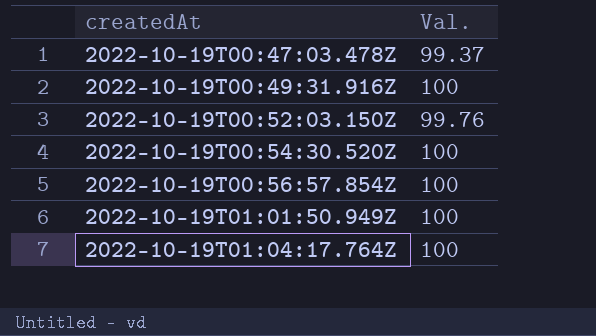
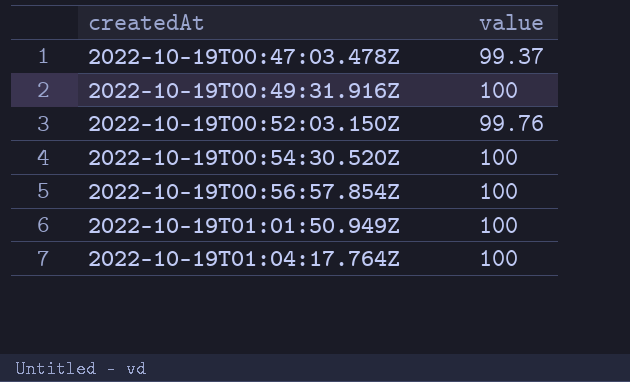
column name: Val. -> value

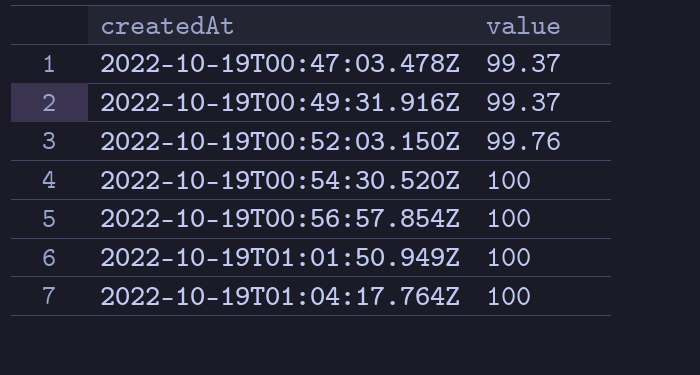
2022-10-19T00:49:31.916Z | value: 100 -> 99.37

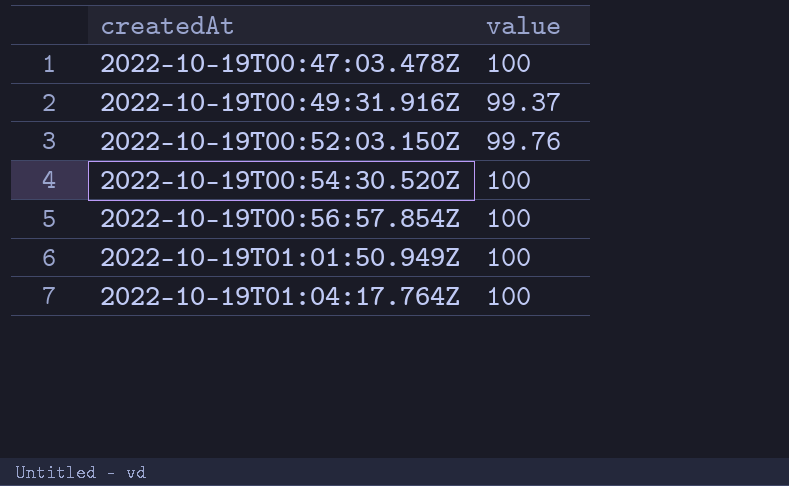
2022-10-19T00:47:03.478Z | value: 99.37 -> 100

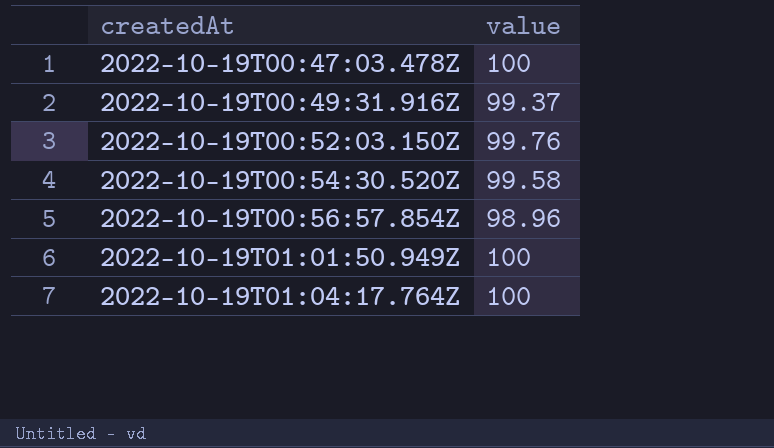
2022-10-19T00:54:30.520Z | value: 100 -> 99.58
2022-10-19T00:56:57.854Z | value: 100 -> 98.96

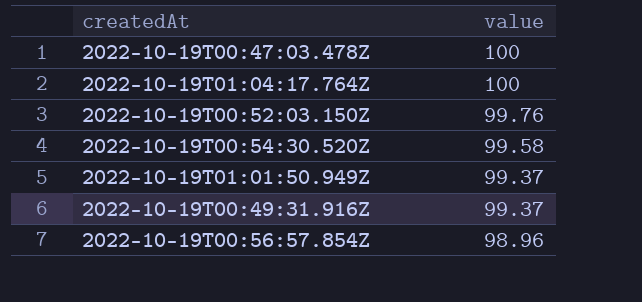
row order: createdAt ascending -> value descending
2022-10-19T01:01:50.949Z | value: 100 -> 99.37

